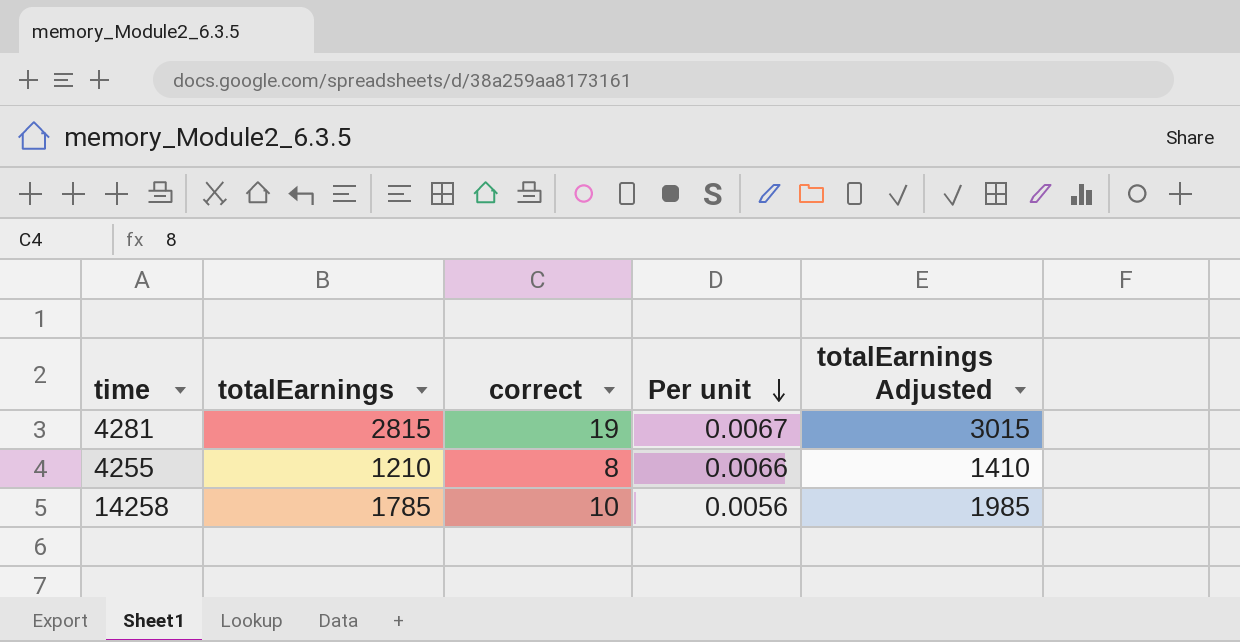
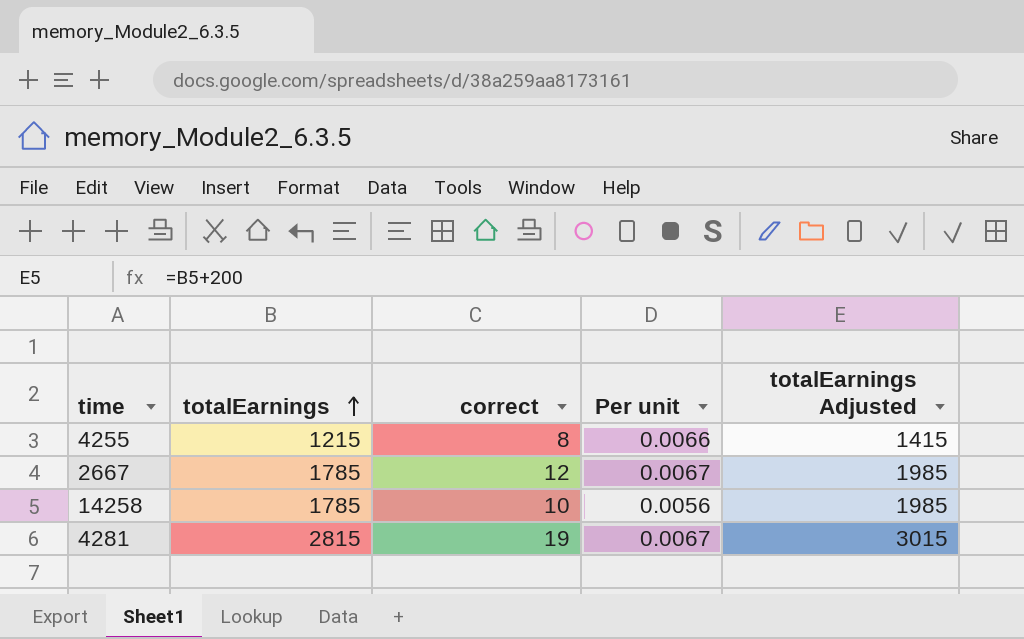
row order: Per unit descending -> totalEarnings ascending
4255 | totalEarnings: 1210 -> 1215
4255 | totalEarnings Adjusted: 1410 -> 1415
row 2667: none -> 1785 | 12 | 0.0067 | 1985

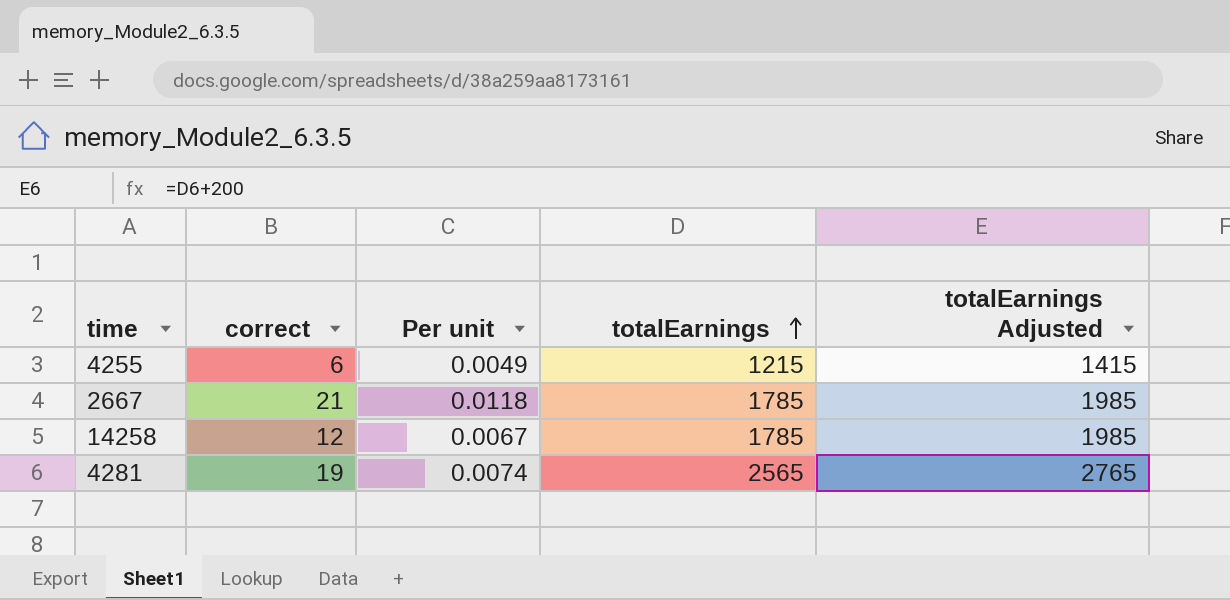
column totalEarnings | position: 2 -> 4
4255 | correct: 8 -> 6
4255 | Per unit: 0.0066 -> 0.0049
2667 | correct: 12 -> 21
2667 | Per unit: 0.0067 -> 0.0118
14258 | correct: 10 -> 12
14258 | Per unit: 0.0056 -> 0.0067
4281 | Per unit: 0.0067 -> 0.0074
4281 | totalEarnings: 2815 -> 2565
4281 | totalEarnings Adjusted: 3015 -> 2765

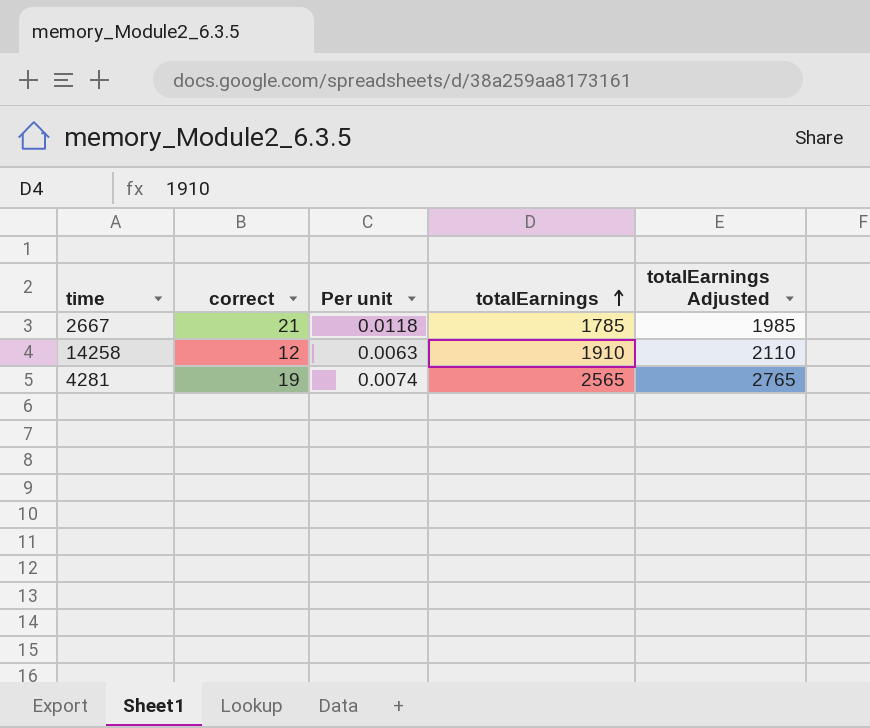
row 4255: 6 | 0.0049 | 1215 | 1415 -> none
14258 | Per unit: 0.0067 -> 0.0063
14258 | totalEarnings: 1785 -> 1910
14258 | totalEarnings Adjusted: 1985 -> 2110

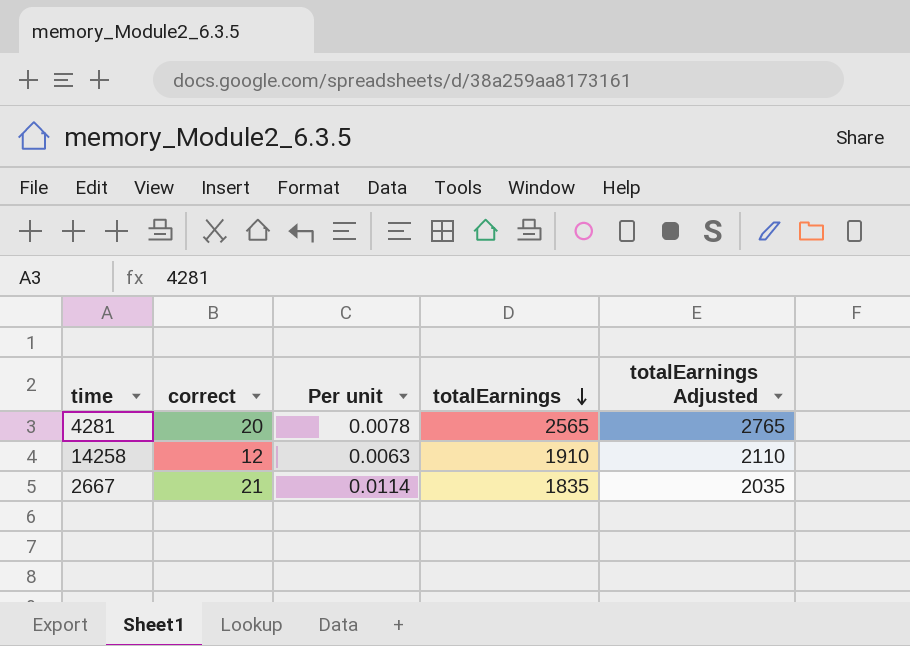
row order: totalEarnings ascending -> totalEarnings descending
4281 | correct: 19 -> 20
4281 | Per unit: 0.0074 -> 0.0078
2667 | Per unit: 0.0118 -> 0.0114
2667 | totalEarnings: 1785 -> 1835
2667 | totalEarnings Adjusted: 1985 -> 2035

